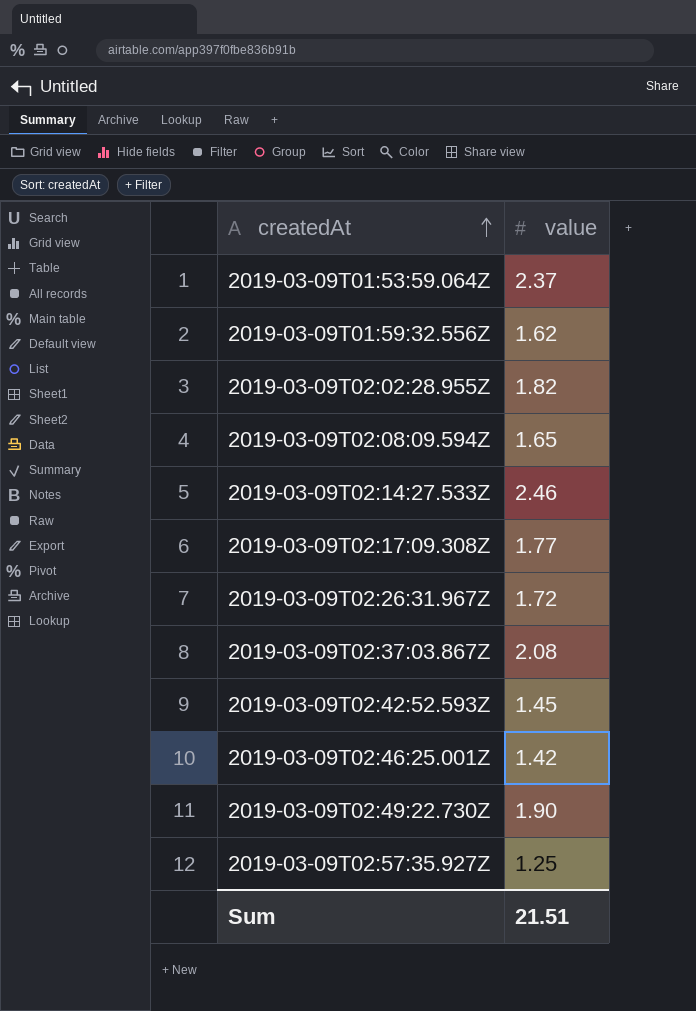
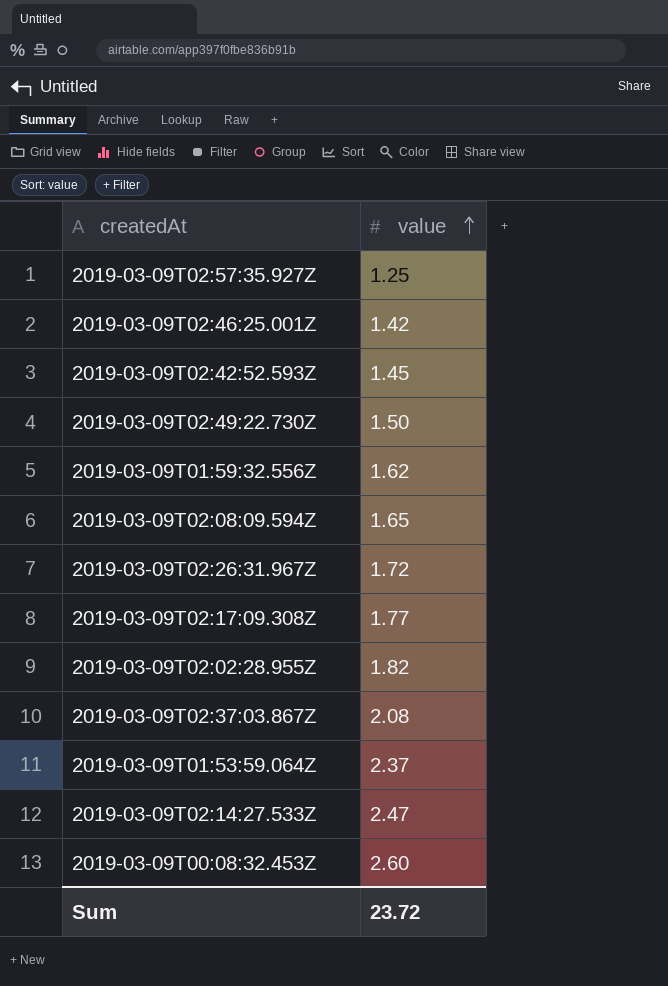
row order: createdAt ascending -> value ascending
2019-03-09T02:49:22.730Z | value: 1.90 -> 1.50
2019-03-09T02:14:27.533Z | value: 2.46 -> 2.47
row 2019-03-09T00:08:32.453Z: none -> 2.60
Sum | value: 21.51 -> 23.72

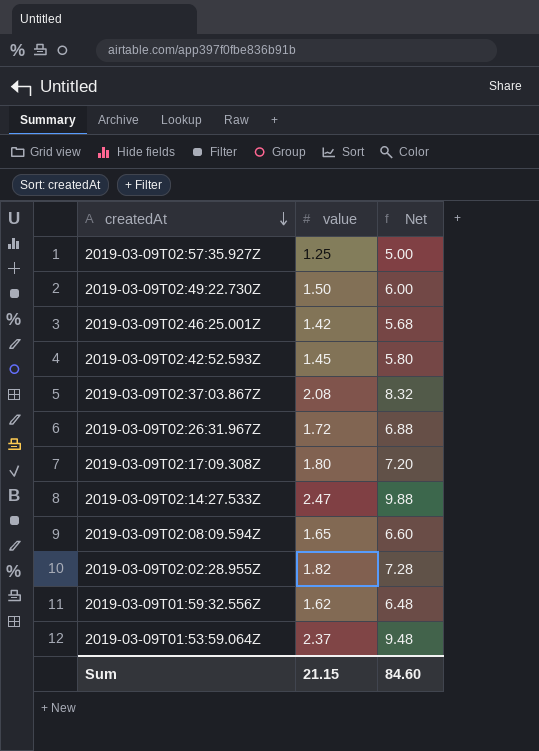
row order: value ascending -> createdAt descending
column Net | formula: none -> [value] * 4
row 2019-03-09T00:08:32.453Z: 2.60 -> none
2019-03-09T02:17:09.308Z | value: 1.77 -> 1.80
Sum | value: 23.72 -> 21.15

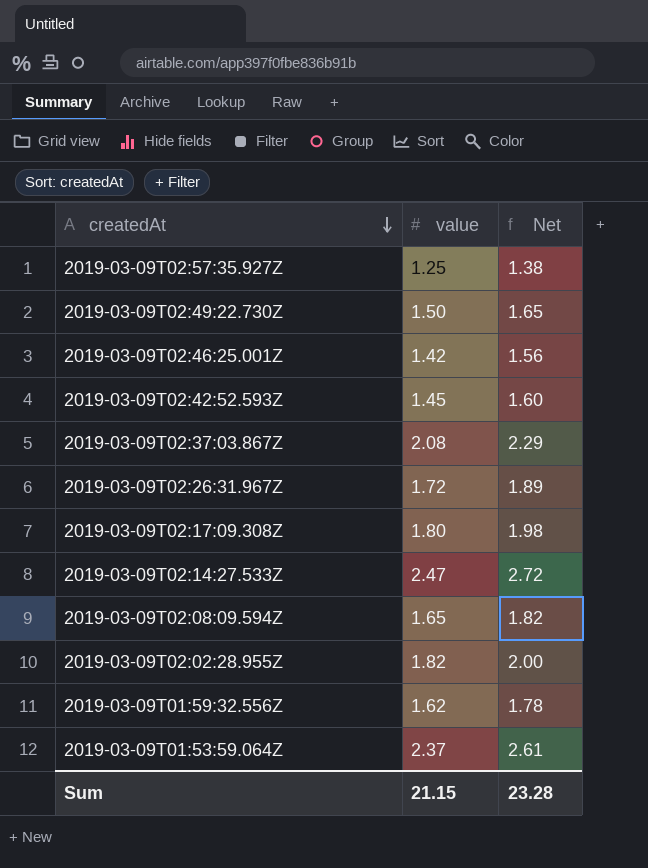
column Net | formula: [value] * 4 -> [value] * 1.1
Sum | Net: 84.60 -> 23.28

